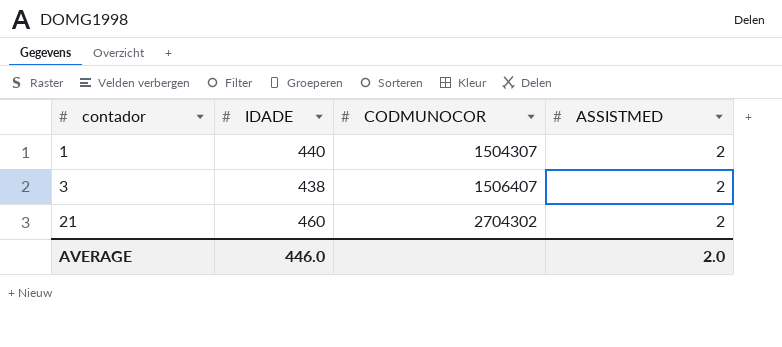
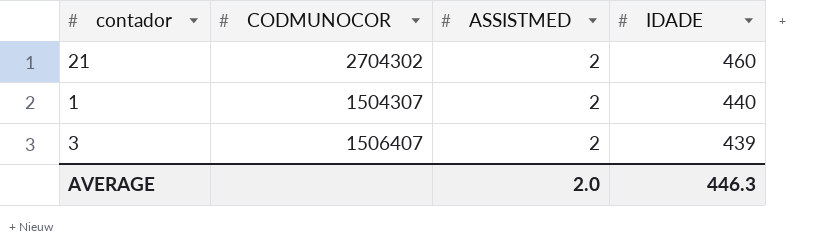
row order: contador ascending -> IDADE descending
column IDADE | position: 2 -> 4
3 | IDADE: 438 -> 439
AVERAGE | IDADE: 446.0 -> 446.3

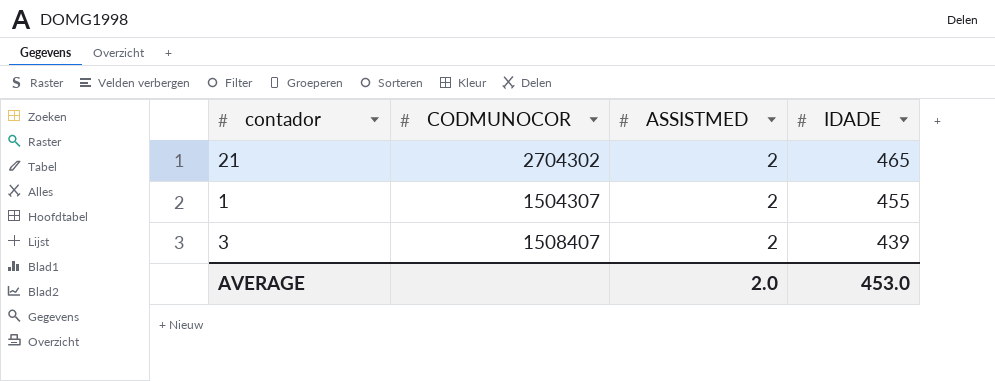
21 | IDADE: 460 -> 465
1 | IDADE: 440 -> 455
3 | CODMUNOCOR: 1506407 -> 1508407
AVERAGE | IDADE: 446.3 -> 453.0

